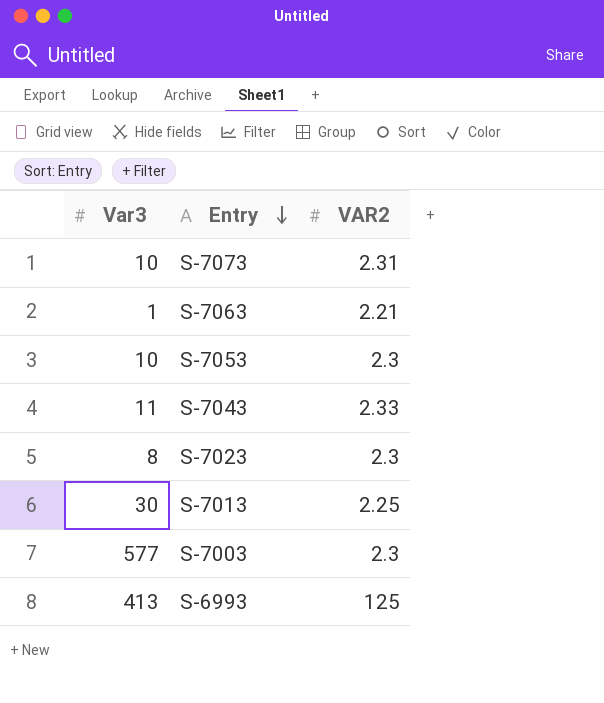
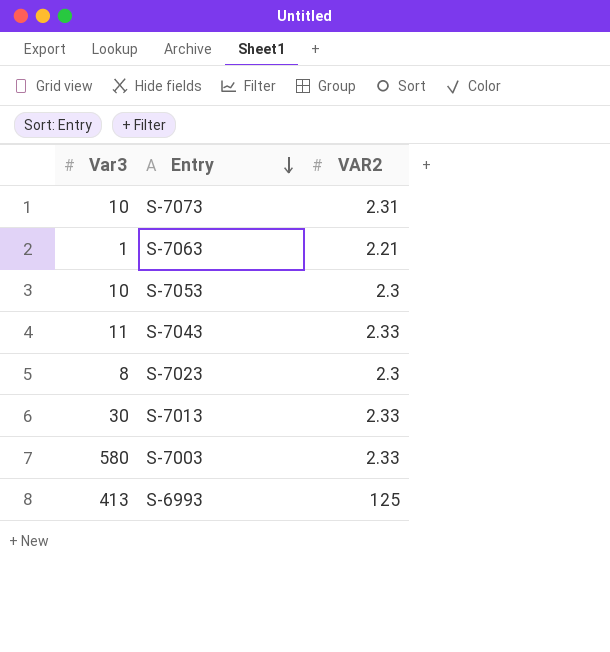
S-7013 | VAR2: 2.25 -> 2.33
S-7003 | Var3: 577 -> 580
S-7003 | VAR2: 2.3 -> 2.33

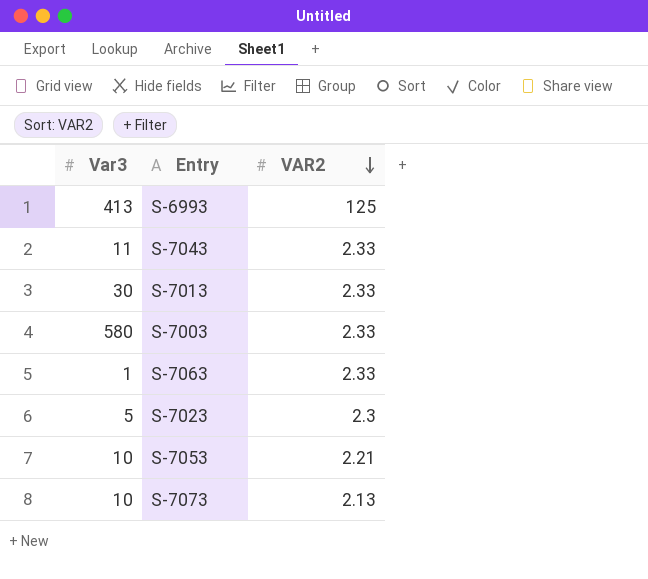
row order: Entry descending -> VAR2 descending
S-7063 | VAR2: 2.21 -> 2.33
S-7023 | Var3: 8 -> 5
S-7053 | VAR2: 2.3 -> 2.21
S-7073 | VAR2: 2.31 -> 2.13

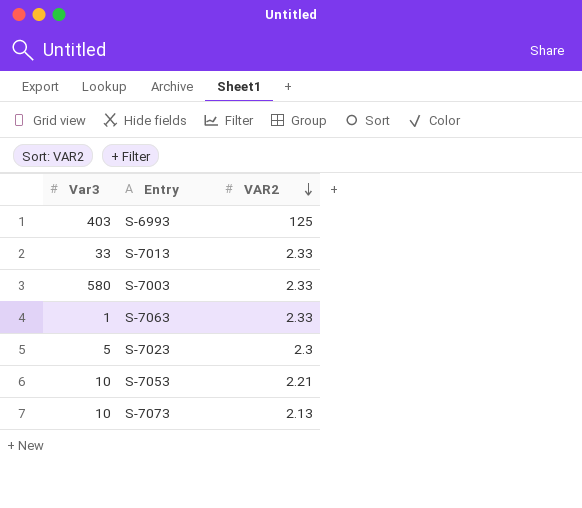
row S-7043: 11 | 2.33 -> none
S-6993 | Var3: 413 -> 403
S-7013 | Var3: 30 -> 33

